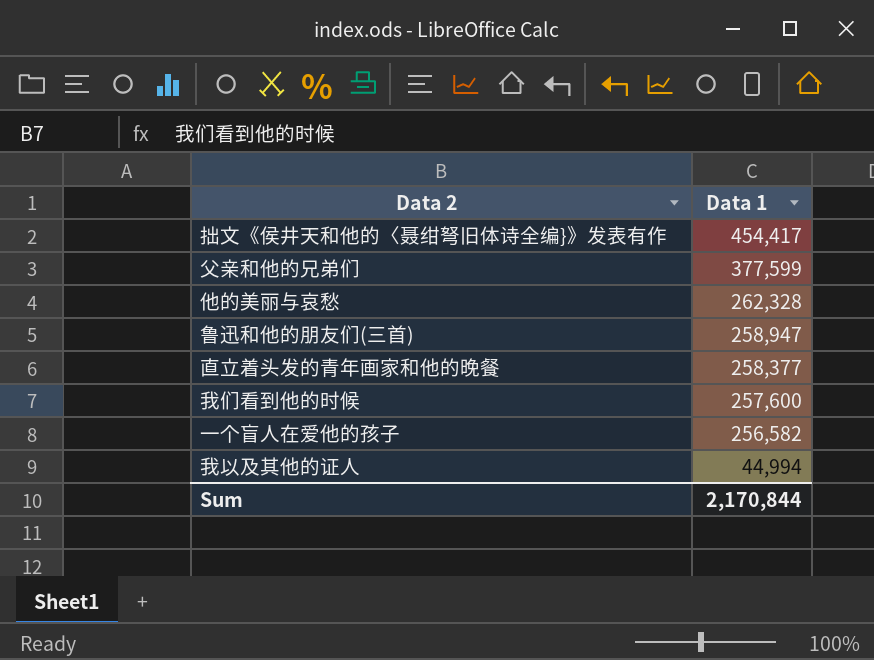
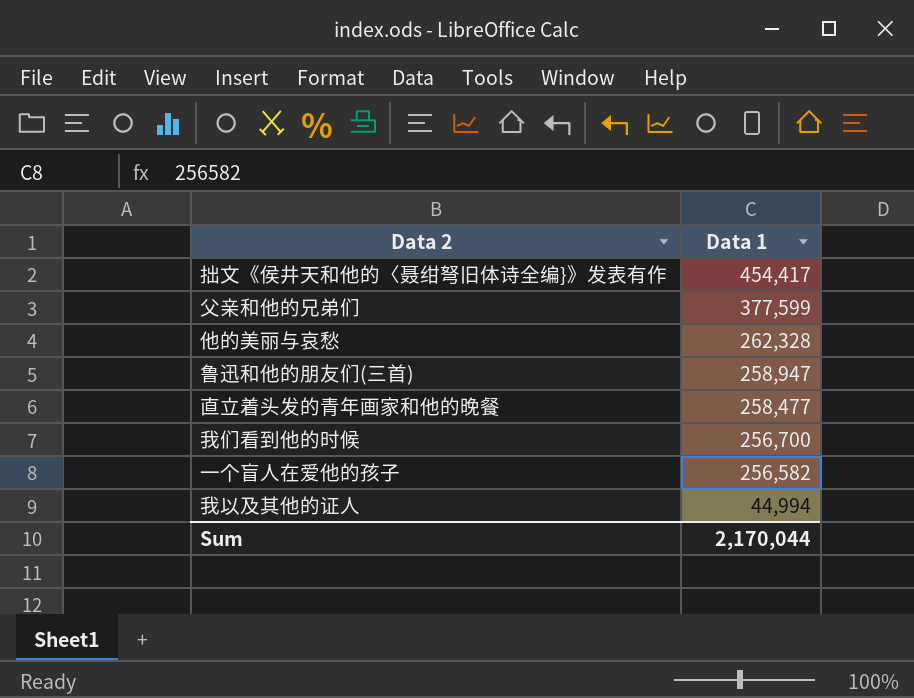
直立着头发的青年画家和他的晚餐 | Data 1: 258,377 -> 258,477
我们看到他的时候 | Data 1: 257,600 -> 256,700
Sum | Data 1: 2,170,844 -> 2,170,044

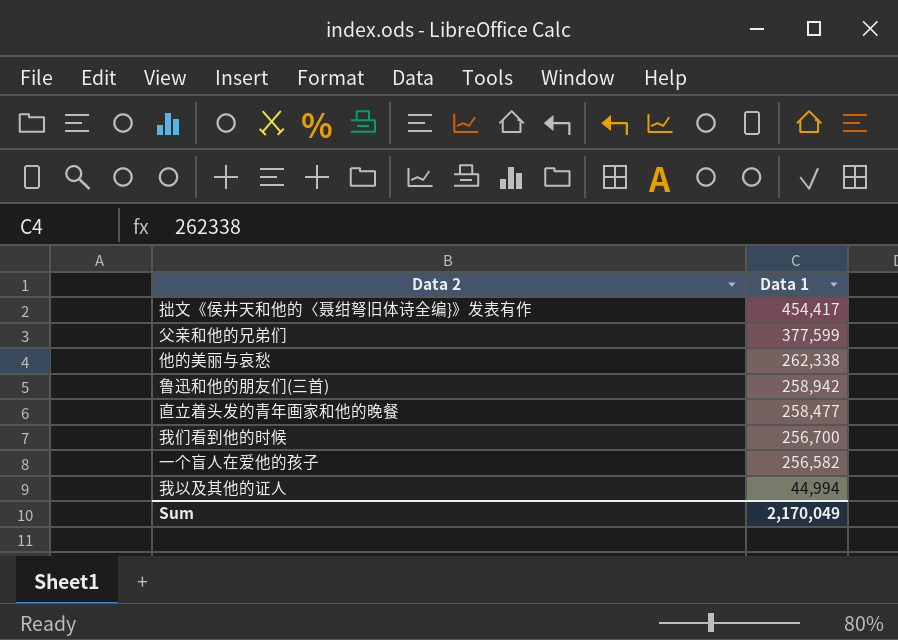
他的美丽与哀愁 | Data 1: 262,328 -> 262,338
鲁迅和他的朋友们(三首) | Data 1: 258,947 -> 258,942
Sum | Data 1: 2,170,044 -> 2,170,049

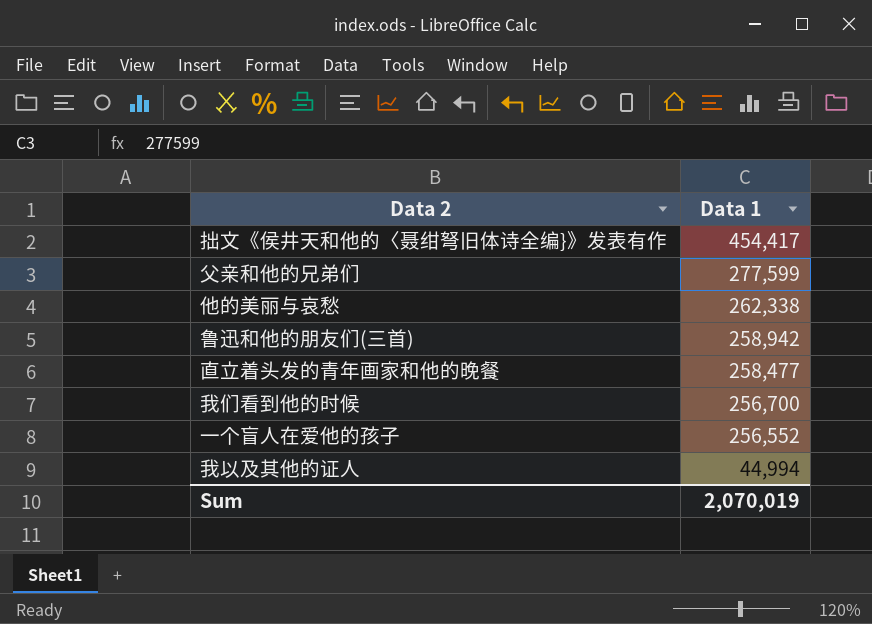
父亲和他的兄弟们 | Data 1: 377,599 -> 277,599
一个盲人在爱他的孩子 | Data 1: 256,582 -> 256,552
Sum | Data 1: 2,170,049 -> 2,070,019

